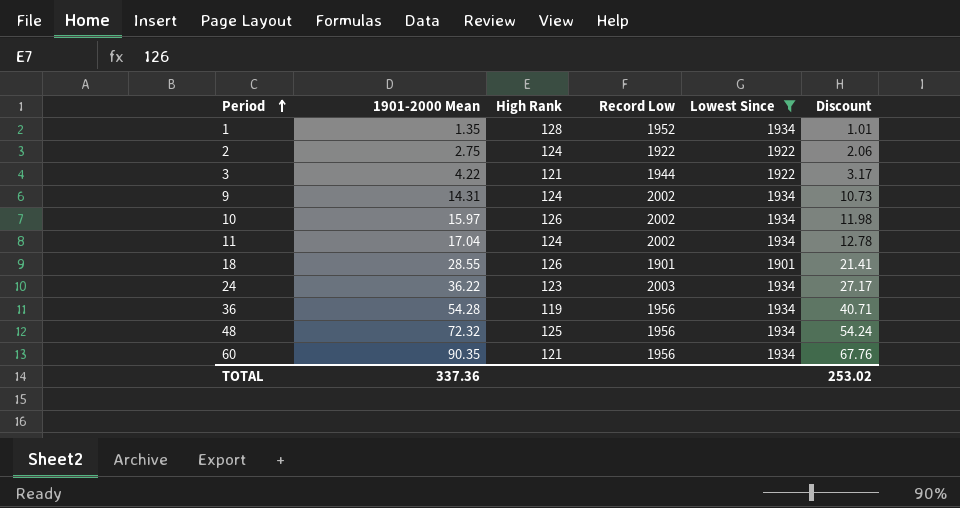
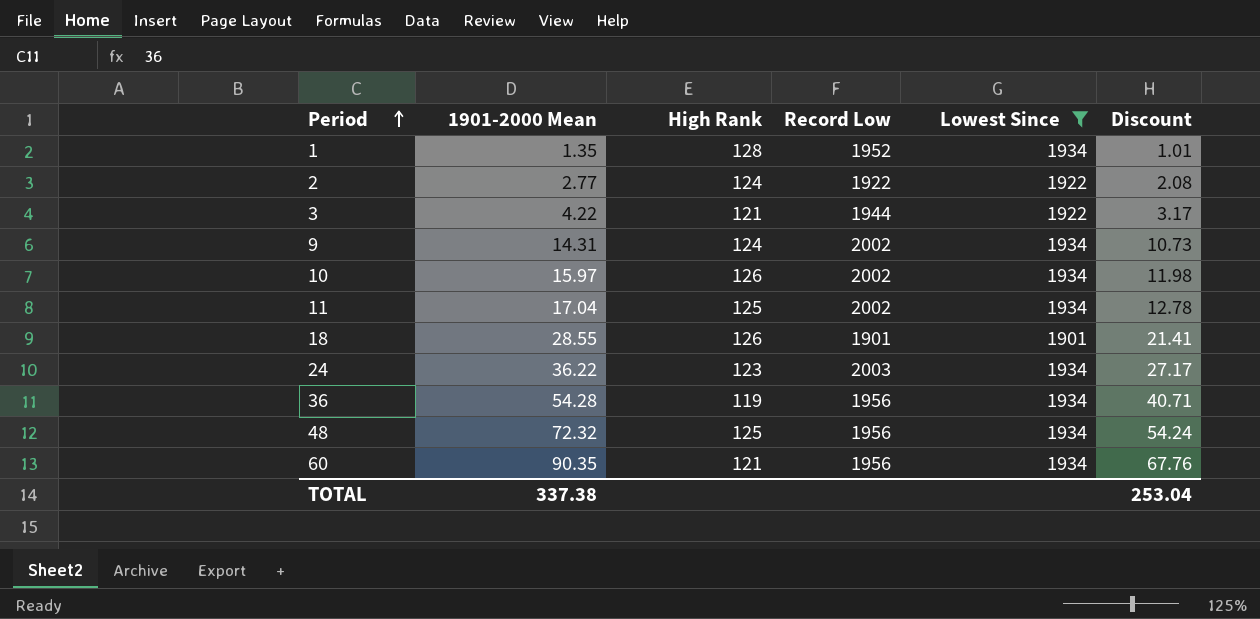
2 | 1901-2000 Mean: 2.75 -> 2.77
2 | Discount: 2.06 -> 2.08
11 | High Rank: 124 -> 125
TOTAL | 1901-2000 Mean: 337.36 -> 337.38
TOTAL | Discount: 253.02 -> 253.04

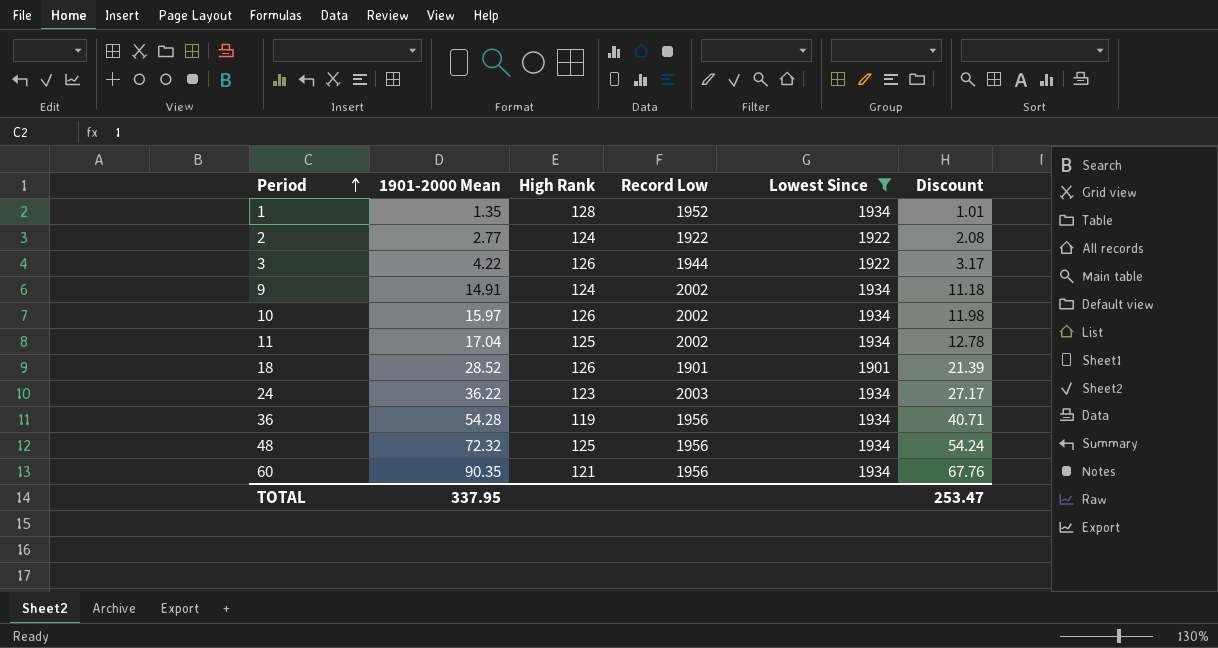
3 | High Rank: 121 -> 126
9 | 1901-2000 Mean: 14.31 -> 14.91
9 | Discount: 10.73 -> 11.18
18 | 1901-2000 Mean: 28.55 -> 28.52
18 | Discount: 21.41 -> 21.39
TOTAL | 1901-2000 Mean: 337.38 -> 337.95
TOTAL | Discount: 253.04 -> 253.47

